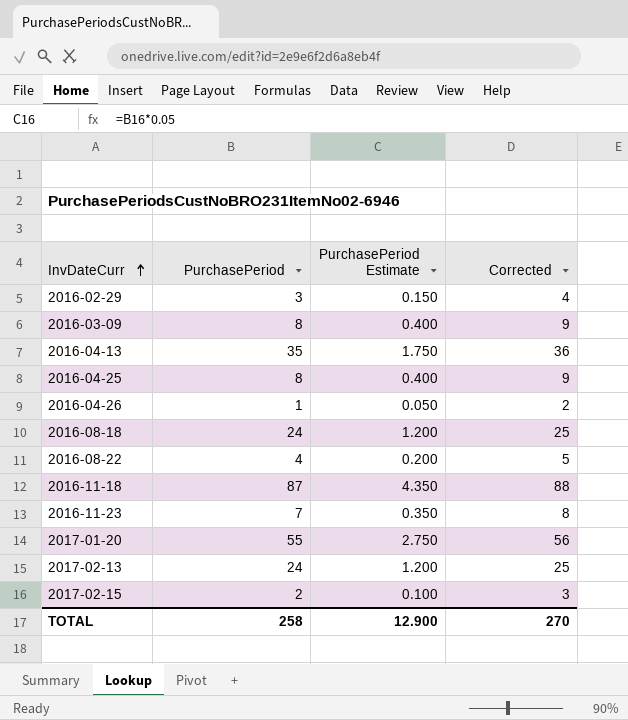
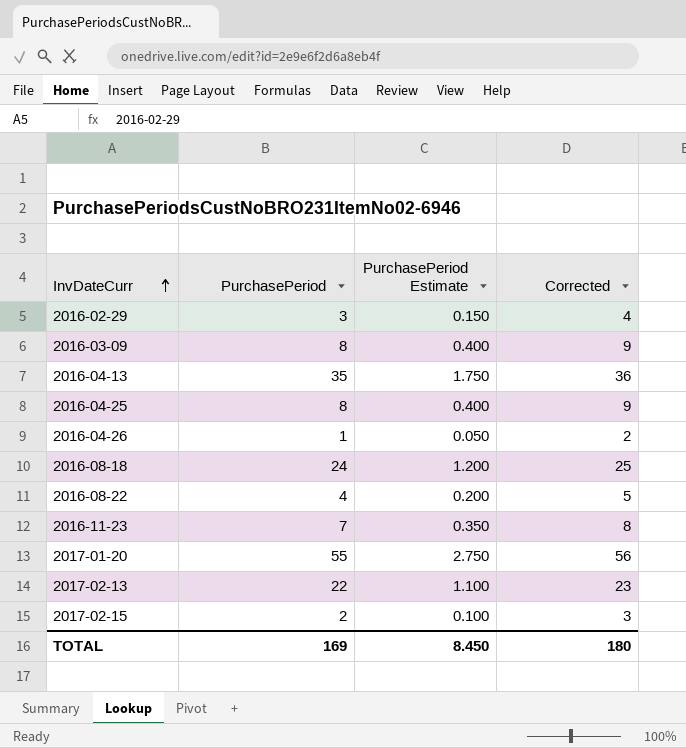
row 2016-11-18: 87 | 4.350 | 88 -> none
2017-02-13 | PurchasePeriod: 24 -> 22
2017-02-13 | PurchasePeriod Estimate: 1.200 -> 1.100
2017-02-13 | Corrected: 25 -> 23
TOTAL | PurchasePeriod: 258 -> 169
TOTAL | PurchasePeriod Estimate: 12.900 -> 8.450
TOTAL | Corrected: 270 -> 180

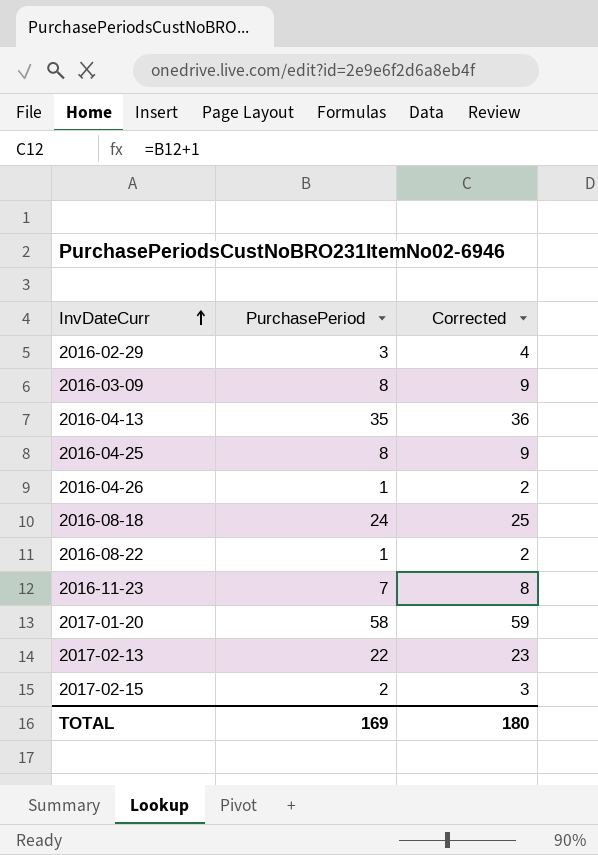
column PurchasePeriod Estimate | formula: [PurchasePeriod] * 0.05 -> none
2016-08-22 | PurchasePeriod: 4 -> 1
2016-08-22 | Corrected: 5 -> 2
2017-01-20 | PurchasePeriod: 55 -> 58
2017-01-20 | Corrected: 56 -> 59

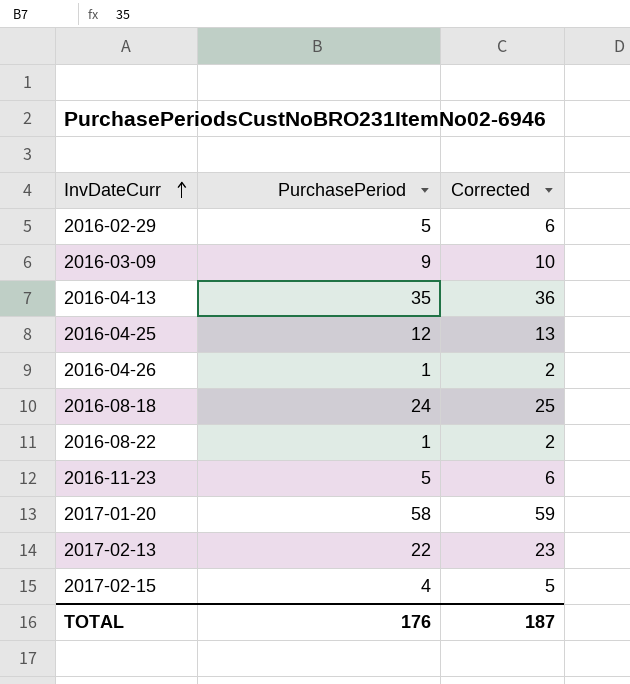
2016-02-29 | PurchasePeriod: 3 -> 5
2016-02-29 | Corrected: 4 -> 6
2016-03-09 | PurchasePeriod: 8 -> 9
2016-03-09 | Corrected: 9 -> 10
2016-04-25 | PurchasePeriod: 8 -> 12
2016-04-25 | Corrected: 9 -> 13
2016-11-23 | PurchasePeriod: 7 -> 5
2016-11-23 | Corrected: 8 -> 6
2017-02-15 | PurchasePeriod: 2 -> 4
2017-02-15 | Corrected: 3 -> 5
TOTAL | PurchasePeriod: 169 -> 176
TOTAL | Corrected: 180 -> 187

